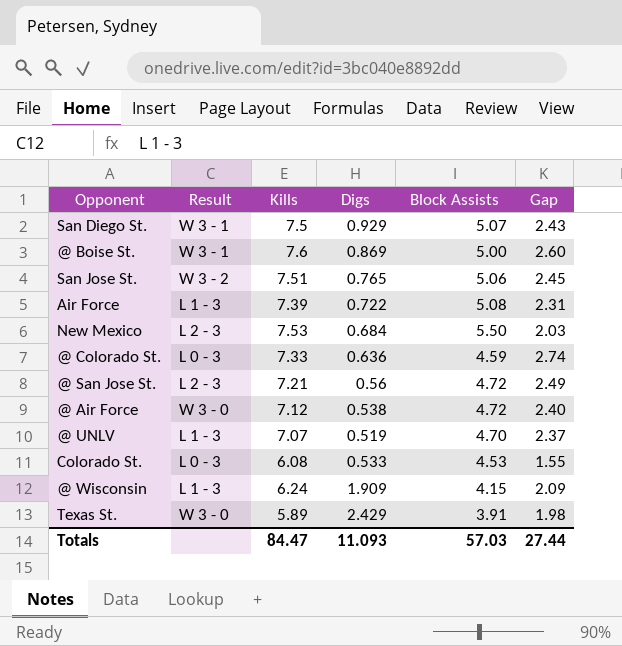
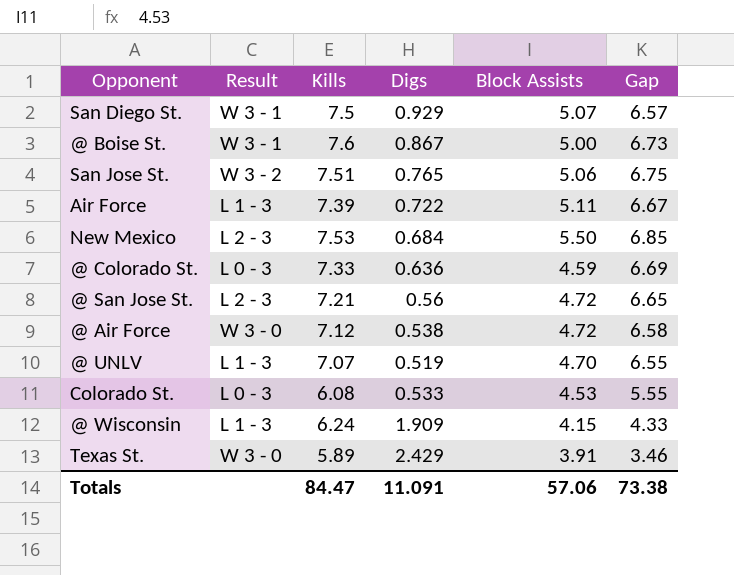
column Gap | formula: [Kills] - [Block Assists] -> [Kills] - [Digs]
@ Boise St. | Digs: 0.869 -> 0.867
Air Force | Block Assists: 5.08 -> 5.11
Totals | Digs: 11.093 -> 11.091
Totals | Block Assists: 57.03 -> 57.06
Totals | Gap: 27.44 -> 73.38

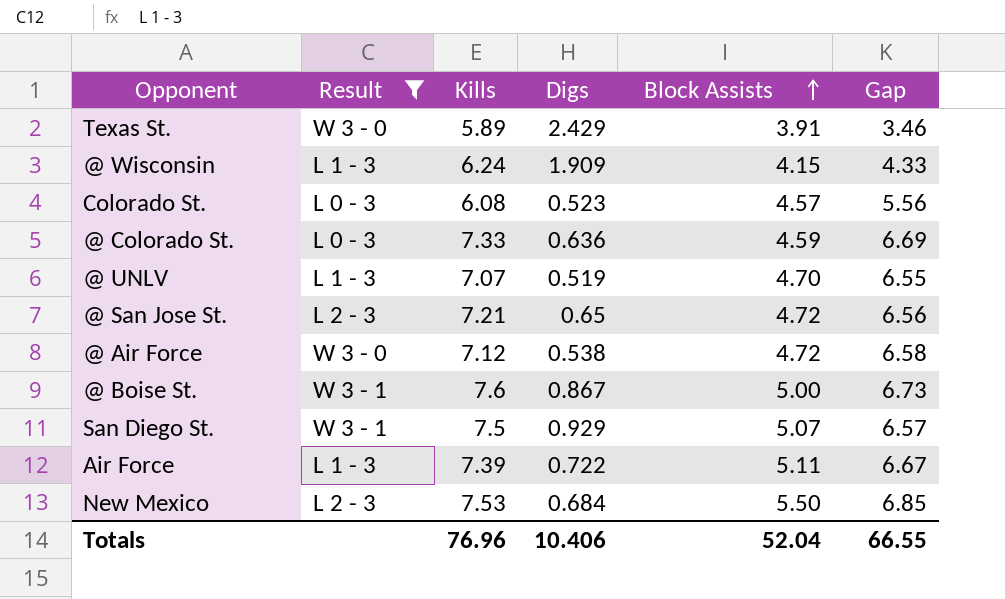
filter: none -> Result != W 3 - 2
row order: none -> Block Assists ascending
Colorado St. | Digs: 0.533 -> 0.523
Colorado St. | Block Assists: 4.53 -> 4.57
Colorado St. | Gap: 5.55 -> 5.56
@ San Jose St. | Digs: 0.56 -> 0.65
@ San Jose St. | Gap: 6.65 -> 6.56
Totals | Kills: 84.47 -> 76.96
Totals | Digs: 11.091 -> 10.406
Totals | Block Assists: 57.06 -> 52.04
Totals | Gap: 73.38 -> 66.55

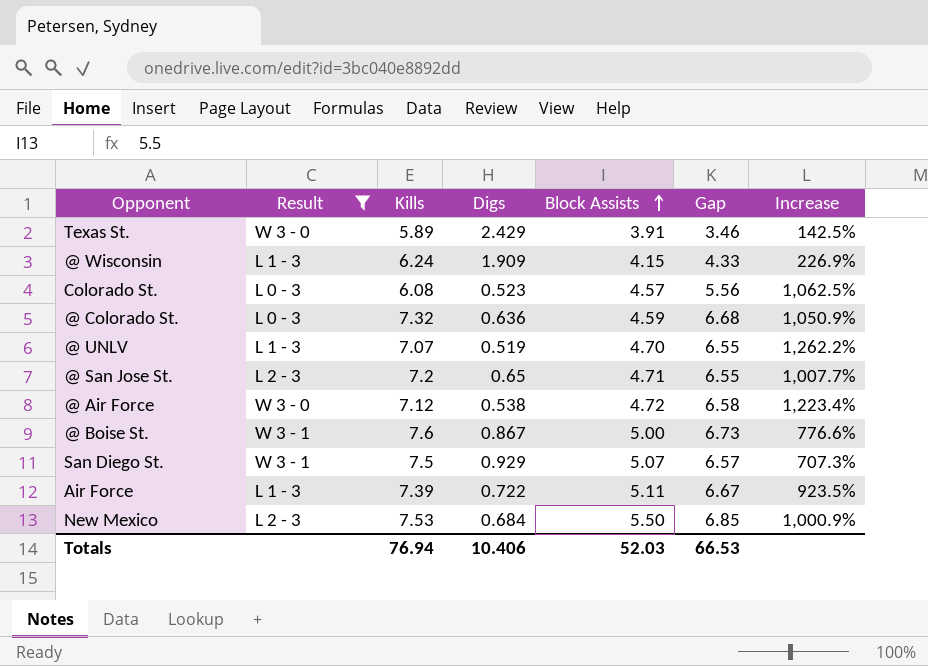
column Increase | formula: none -> ([Kills] - [Digs]) / [Digs]
@ Colorado St. | Kills: 7.33 -> 7.32
@ Colorado St. | Gap: 6.69 -> 6.68
@ San Jose St. | Kills: 7.21 -> 7.2
@ San Jose St. | Block Assists: 4.72 -> 4.71
@ San Jose St. | Gap: 6.56 -> 6.55
Totals | Kills: 76.96 -> 76.94
Totals | Block Assists: 52.04 -> 52.03
Totals | Gap: 66.55 -> 66.53

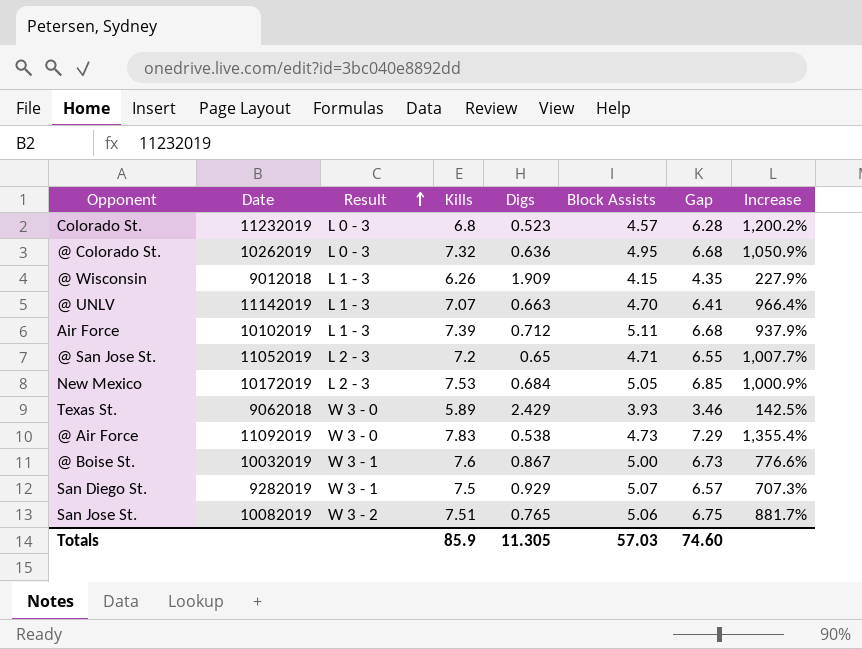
filter: Result != W 3 - 2 -> none
row order: Block Assists ascending -> Result ascending
column Date | position: none -> 2
Colorado St. | Kills: 6.08 -> 6.8
Colorado St. | Gap: 5.56 -> 6.28
Colorado St. | Increase: 1,062.5% -> 1,200.2%
@ Colorado St. | Block Assists: 4.59 -> 4.95
@ Wisconsin | Kills: 6.24 -> 6.26
@ Wisconsin | Gap: 4.33 -> 4.35
@ Wisconsin | Increase: 226.9% -> 227.9%
@ UNLV | Digs: 0.519 -> 0.663
@ UNLV | Gap: 6.55 -> 6.41
@ UNLV | Increase: 1,262.2% -> 966.4%
Air Force | Digs: 0.722 -> 0.712
Air Force | Gap: 6.67 -> 6.68
Air Force | Increase: 923.5% -> 937.9%
New Mexico | Block Assists: 5.50 -> 5.05
Texas St. | Block Assists: 3.91 -> 3.93
@ Air Force | Kills: 7.12 -> 7.83
@ Air Force | Block Assists: 4.72 -> 4.73
@ Air Force | Gap: 6.58 -> 7.29
@ Air Force | Increase: 1,223.4% -> 1,355.4%
Totals | Kills: 76.94 -> 85.9
Totals | Digs: 10.406 -> 11.305
Totals | Block Assists: 52.03 -> 57.03
Totals | Gap: 66.53 -> 74.60

